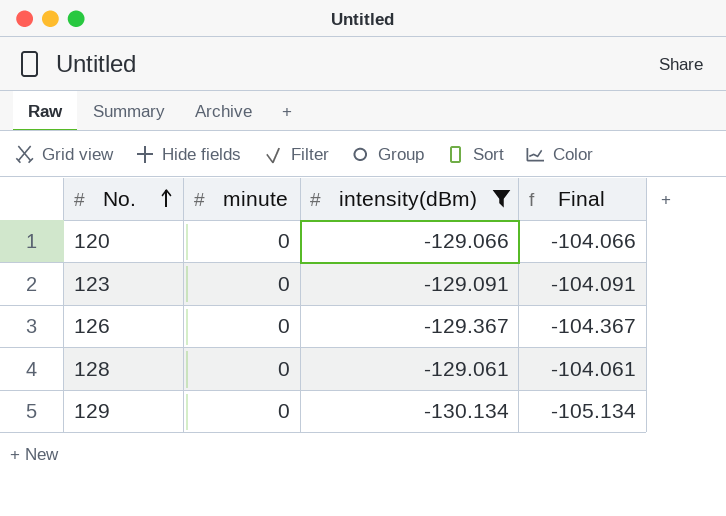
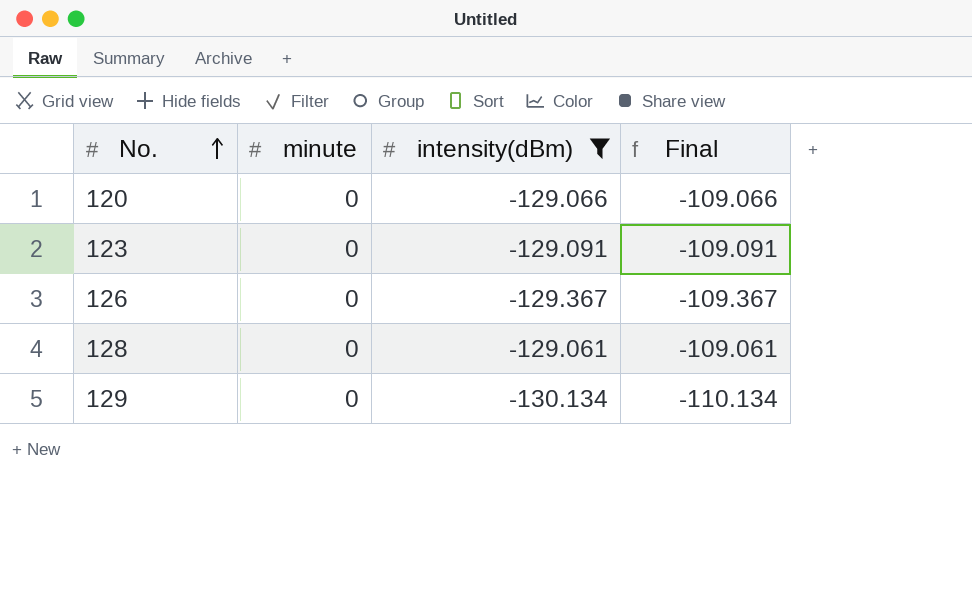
column Final | formula: [intensity(dBm)] + 25 -> [intensity(dBm)] + 20

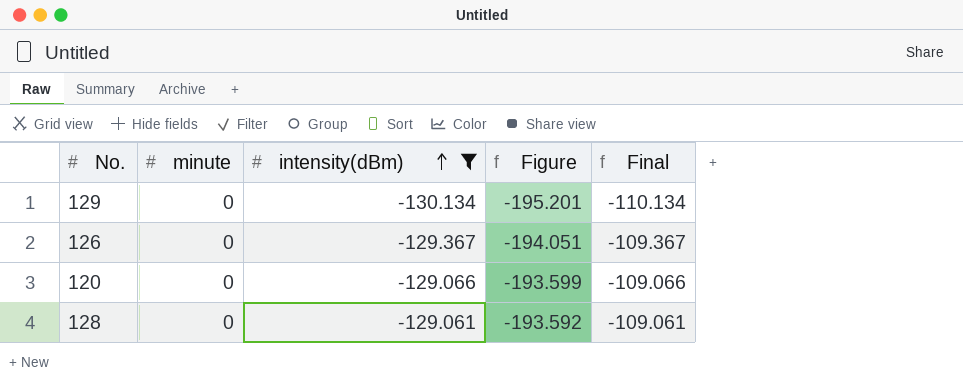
row order: No. ascending -> intensity(dBm) ascending
column Figure | formula: none -> [intensity(dBm)] * 1.5
row 123: 0 | -129.091 | -109.091 -> none

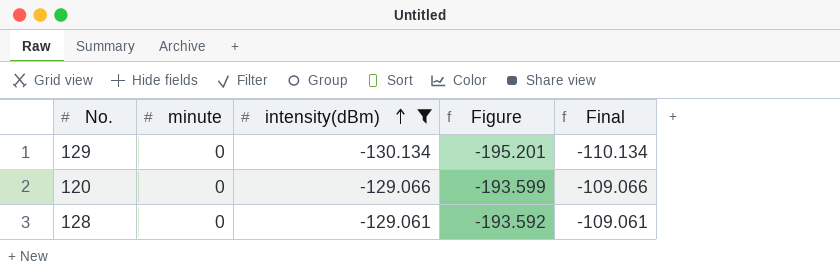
row 126: 0 | -129.367 | -194.051 | -109.367 -> none

